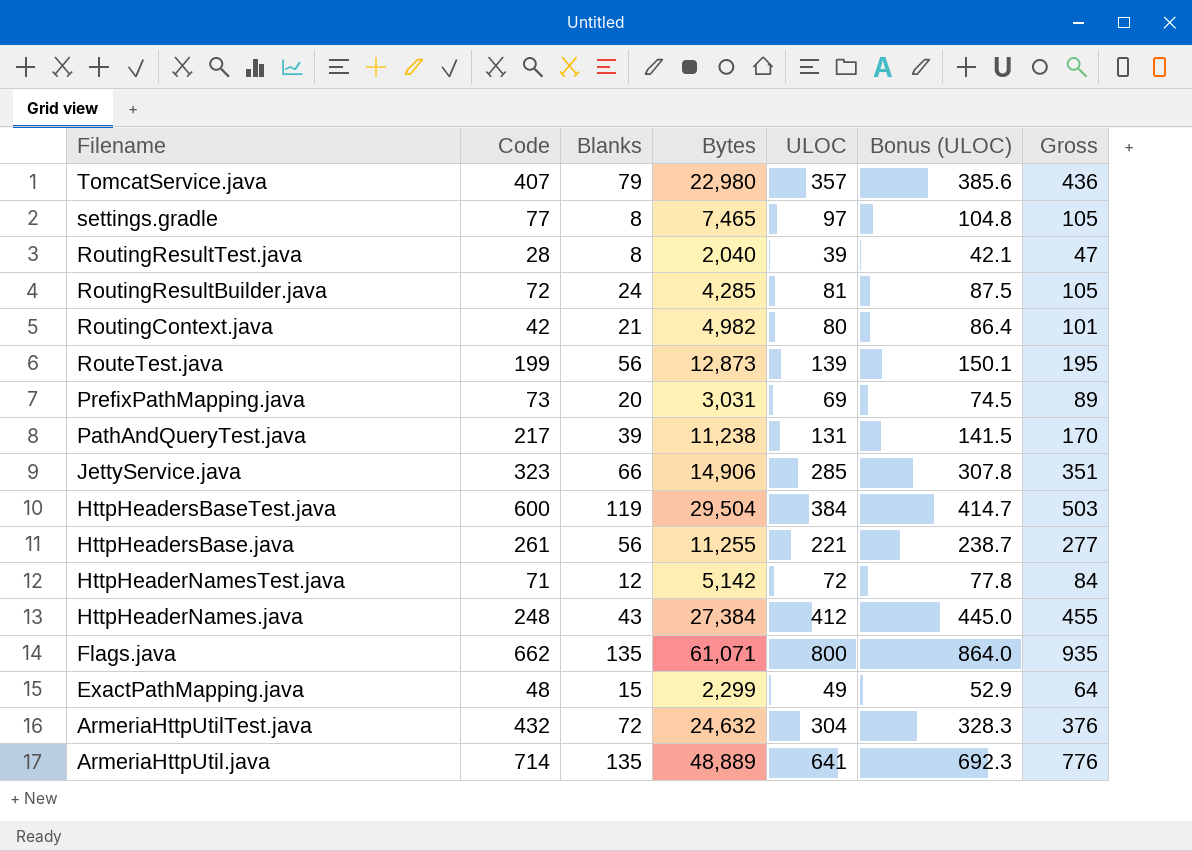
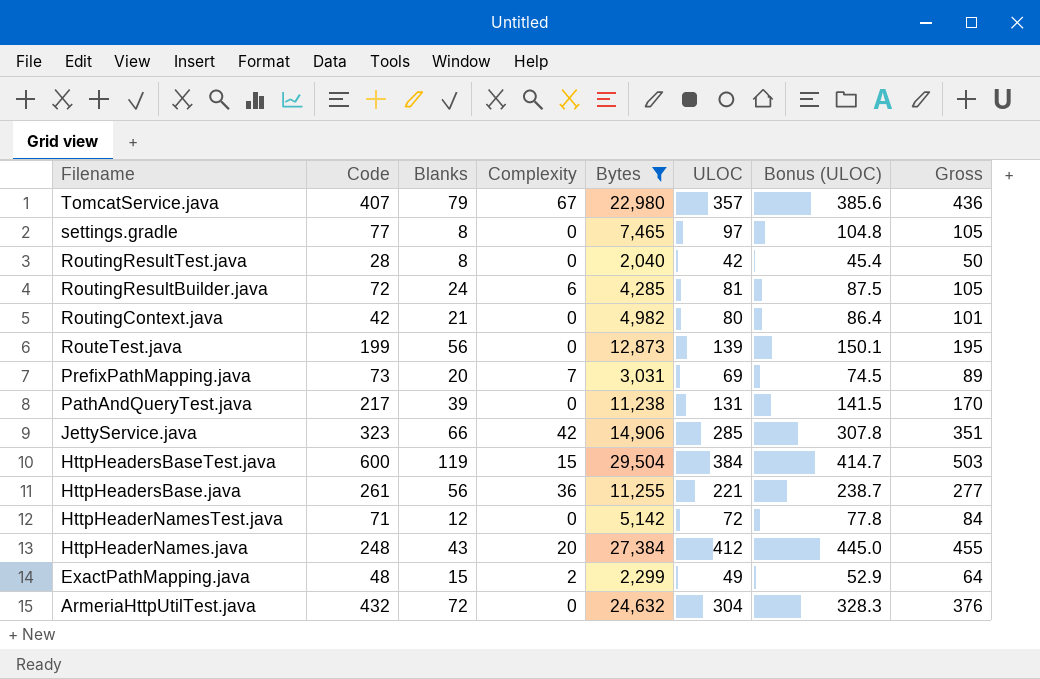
filter: none -> Bytes <= 29,504
column Complexity | position: none -> 4
RoutingResultTest.java | ULOC: 39 -> 42
RoutingResultTest.java | Bonus (ULOC): 42.1 -> 45.4
RoutingResultTest.java | Gross: 47 -> 50

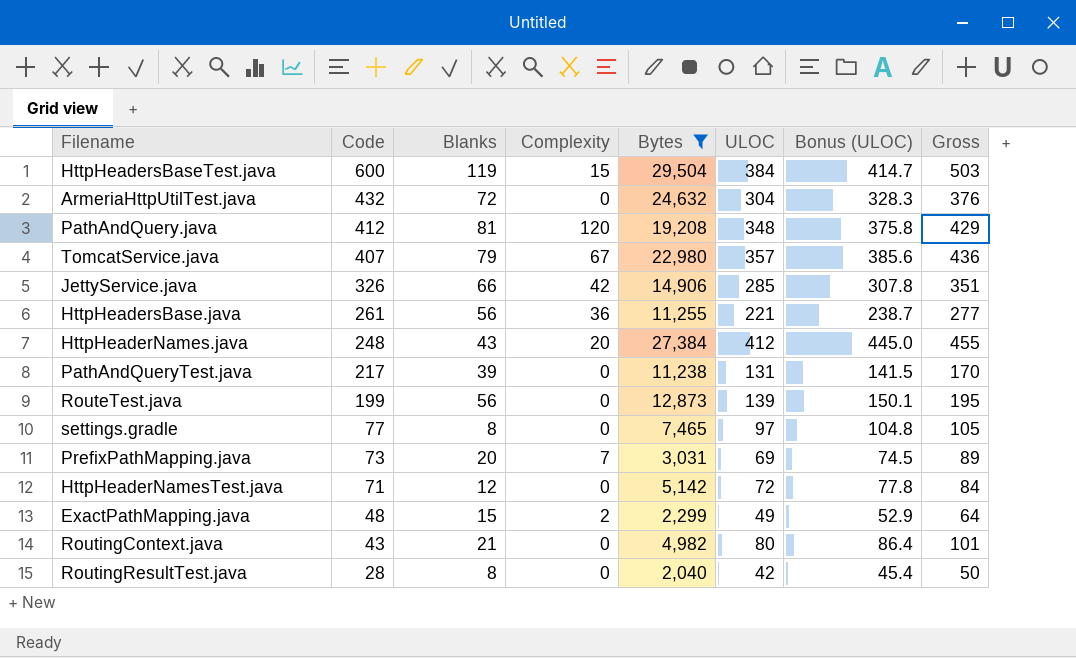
row order: Filename descending -> Code descending
row RoutingResultBuilder.java: 72 | 24 | 6 | 4,285 | 81 | 87.5 | 105 -> none
row PathAndQuery.java: none -> 412 | 81 | 120 | 19,208 | 348 | 375.8 | 429
JettyService.java | Code: 323 -> 326
RoutingContext.java | Code: 42 -> 43

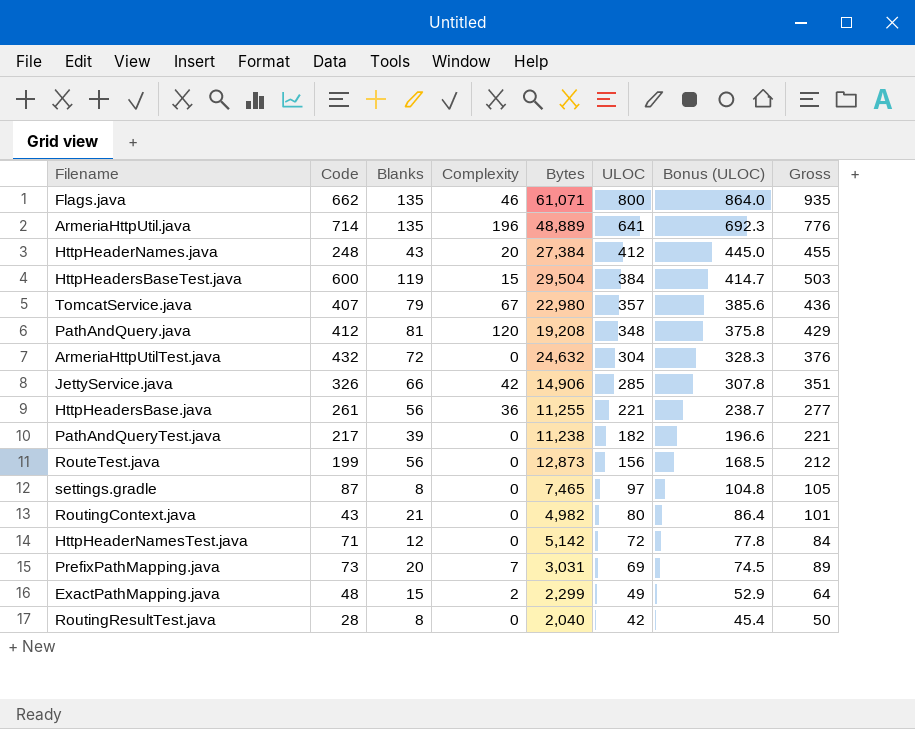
filter: Bytes <= 29,504 -> none
row order: Code descending -> ULOC descending
PathAndQueryTest.java | ULOC: 131 -> 182
PathAndQueryTest.java | Bonus (ULOC): 141.5 -> 196.6
PathAndQueryTest.java | Gross: 170 -> 221
RouteTest.java | ULOC: 139 -> 156
RouteTest.java | Bonus (ULOC): 150.1 -> 168.5
RouteTest.java | Gross: 195 -> 212
settings.gradle | Code: 77 -> 87

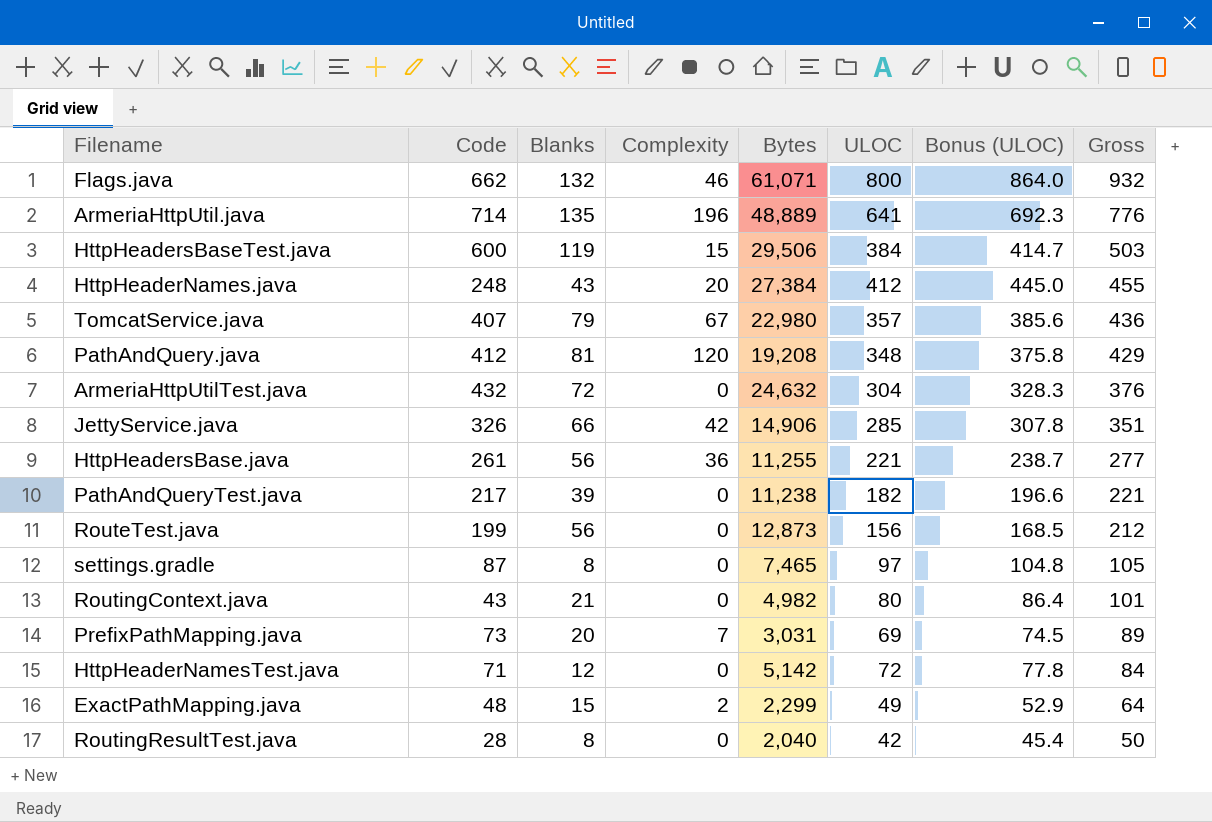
row order: ULOC descending -> Gross descending
Flags.java | Blanks: 135 -> 132
Flags.java | Gross: 935 -> 932
HttpHeadersBaseTest.java | Bytes: 29,504 -> 29,506

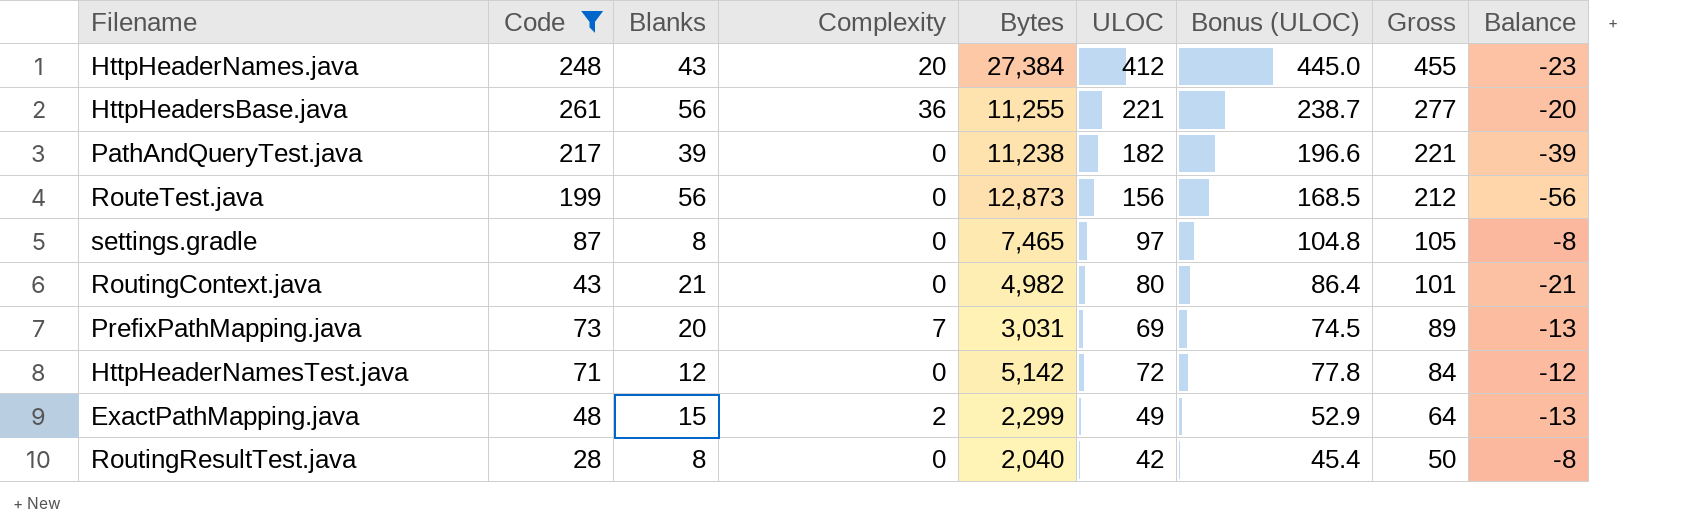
filter: none -> Code <= 261
column Balance | formula: none -> [Complexity] - [Blanks]

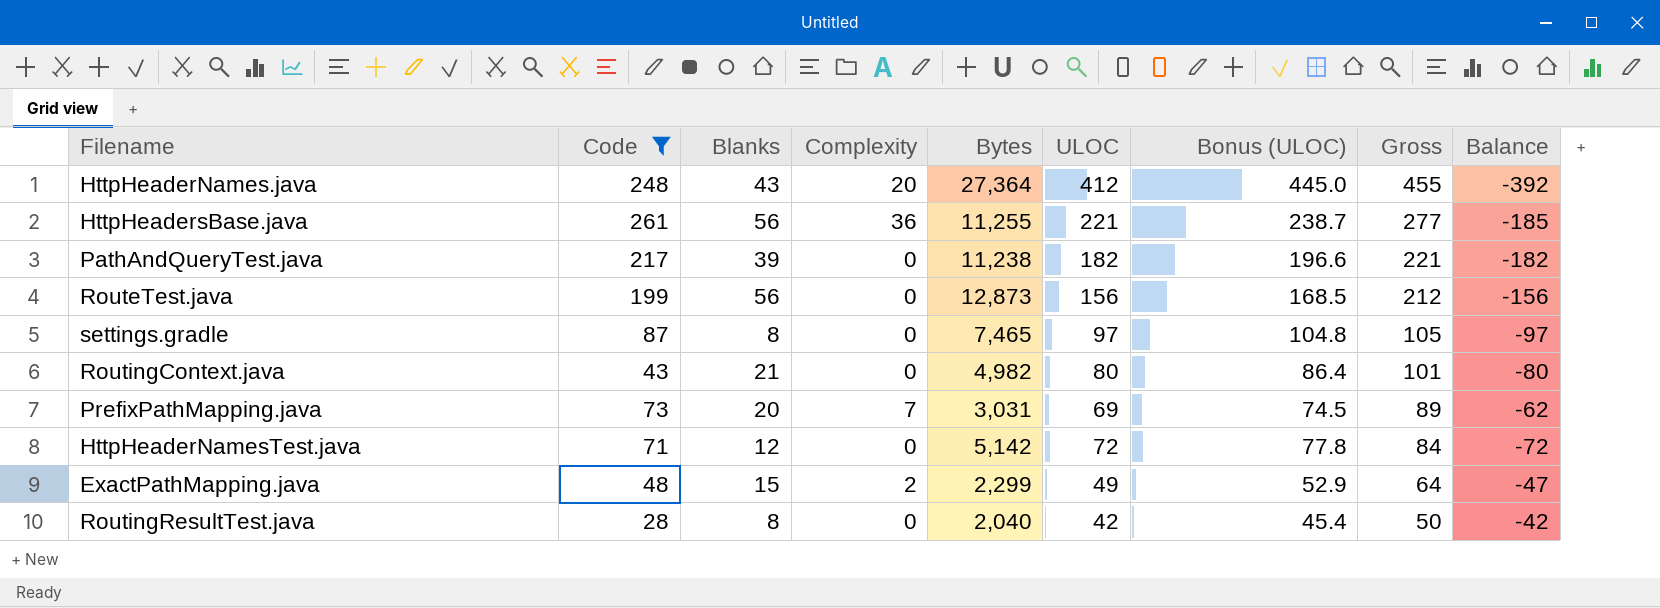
column Balance | formula: [Complexity] - [Blanks] -> [Complexity] - [ULOC]
HttpHeaderNames.java | Bytes: 27,384 -> 27,364

